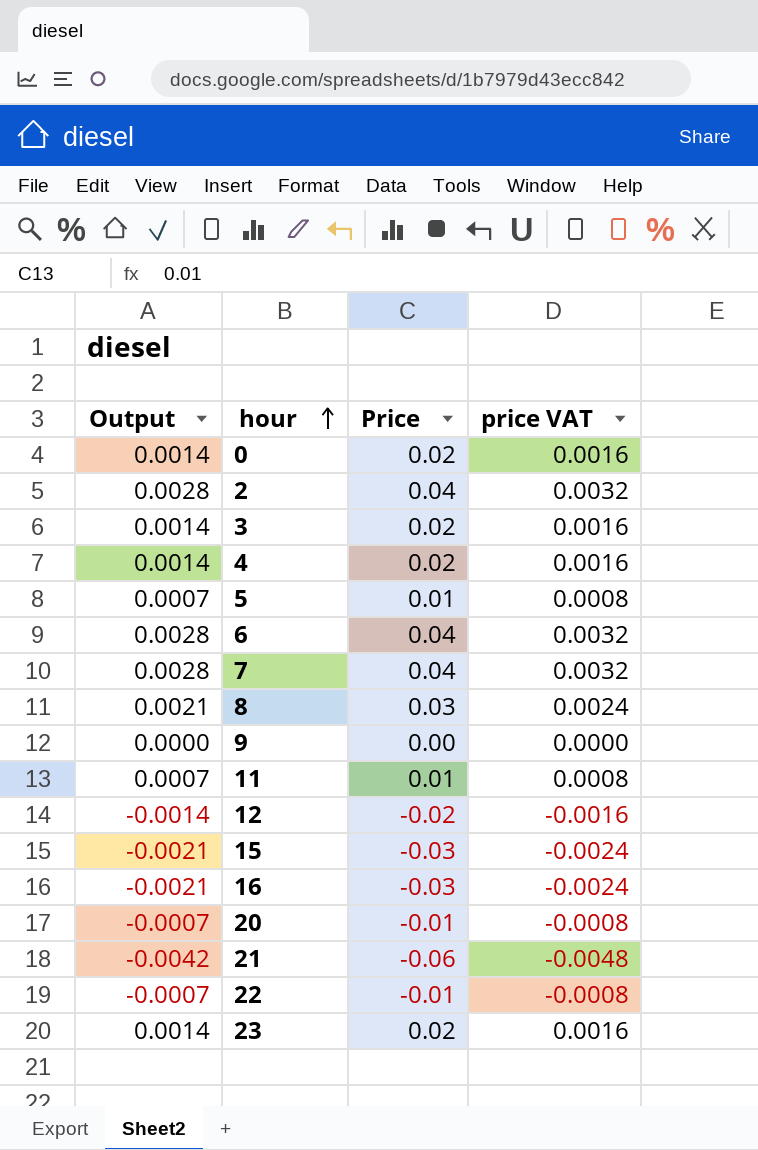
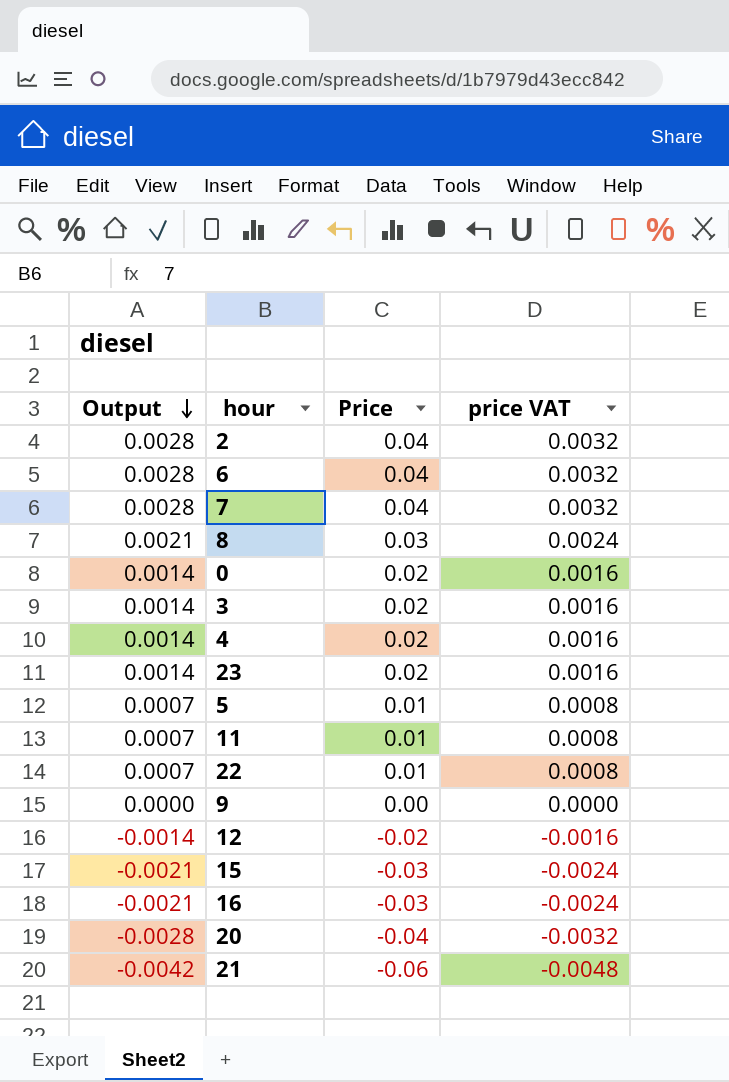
row order: hour ascending -> Output descending
22 | Output: -0.0007 -> 0.0007
22 | Price: -0.01 -> 0.01
22 | price VAT: -0.0008 -> 0.0008
20 | Output: -0.0007 -> -0.0028
20 | Price: -0.01 -> -0.04
20 | price VAT: -0.0008 -> -0.0032

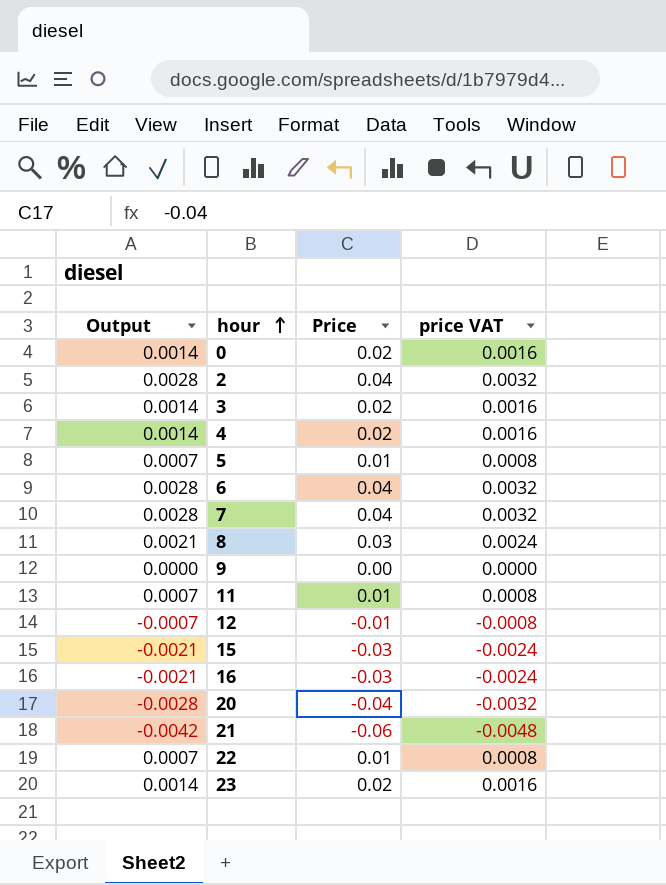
row order: Output descending -> hour ascending
12 | Output: -0.0014 -> -0.0007
12 | Price: -0.02 -> -0.01
12 | price VAT: -0.0016 -> -0.0008

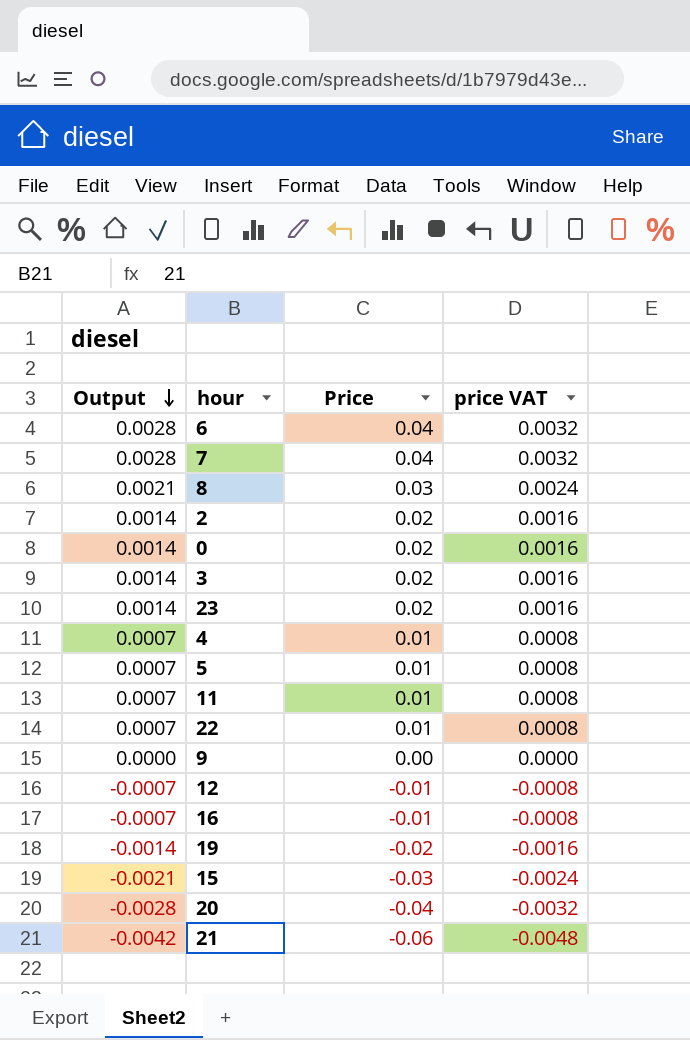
row order: hour ascending -> Output descending
2 | Output: 0.0028 -> 0.0014
2 | Price: 0.04 -> 0.02
2 | price VAT: 0.0032 -> 0.0016
4 | Output: 0.0014 -> 0.0007
4 | Price: 0.02 -> 0.01
4 | price VAT: 0.0016 -> 0.0008
16 | Output: -0.0021 -> -0.0007
16 | Price: -0.03 -> -0.01
16 | price VAT: -0.0024 -> -0.0008
row 19: none -> -0.0014 | -0.02 | -0.0016

